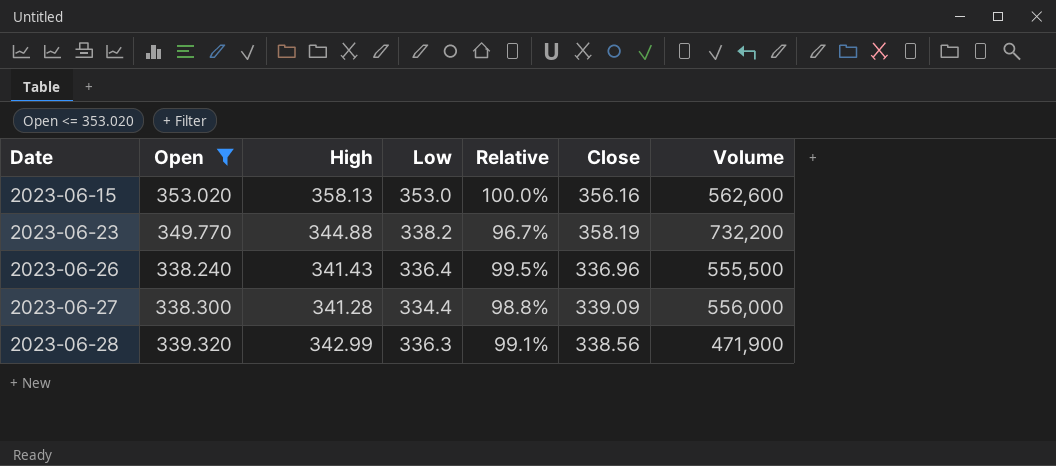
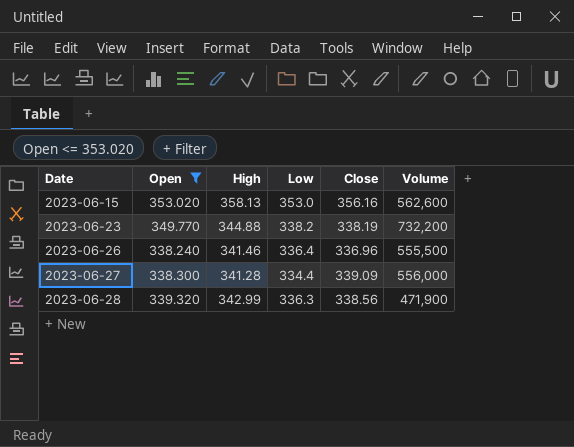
column Relative | formula: [Low] / [Open] -> none
2023-06-23 | Close: 358.19 -> 338.19
2023-06-26 | High: 341.43 -> 341.46

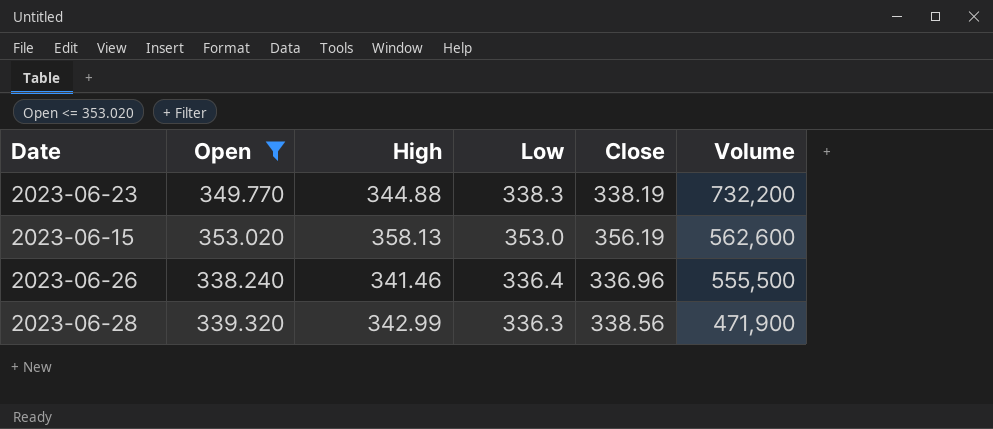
row order: Date ascending -> Volume descending
row 2023-06-27: 338.300 | 341.28 | 334.4 | 339.09 | 556,000 -> none
2023-06-23 | Low: 338.2 -> 338.3
2023-06-15 | Close: 356.16 -> 356.19

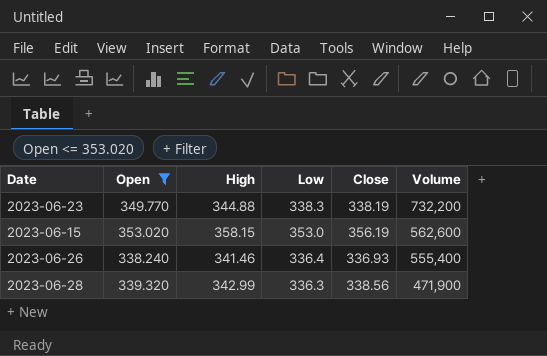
2023-06-15 | High: 358.13 -> 358.15
2023-06-26 | Close: 336.96 -> 336.93
2023-06-26 | Volume: 555,500 -> 555,400

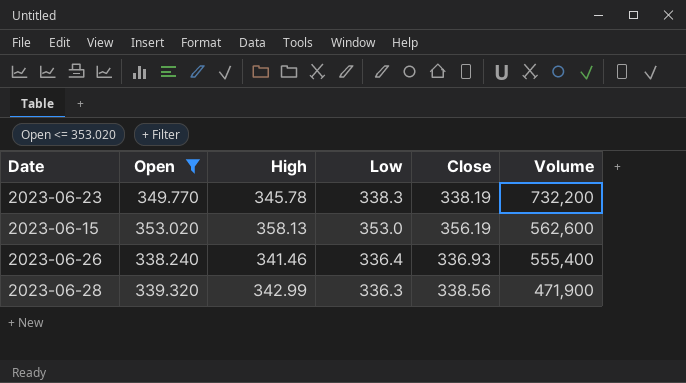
2023-06-23 | High: 344.88 -> 345.78
2023-06-15 | High: 358.15 -> 358.13

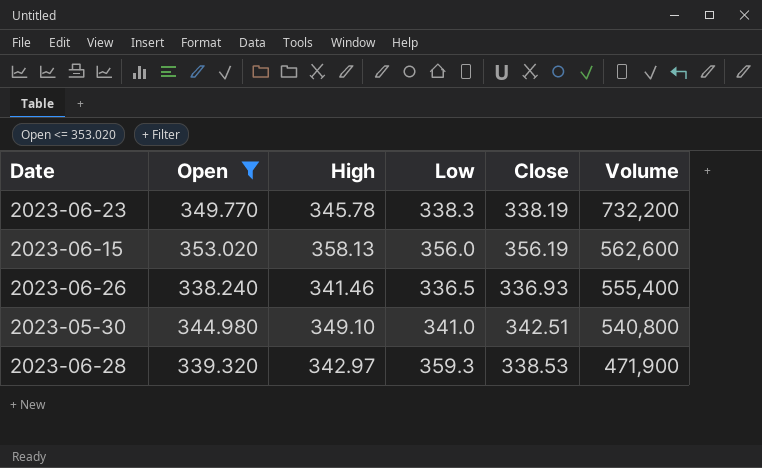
2023-06-15 | Low: 353.0 -> 356.0
2023-06-26 | Low: 336.4 -> 336.5
row 2023-05-30: none -> 344.980 | 349.10 | 341.0 | 342.51 | 540,800
2023-06-28 | High: 342.99 -> 342.97
2023-06-28 | Low: 336.3 -> 359.3
2023-06-28 | Close: 338.56 -> 338.53

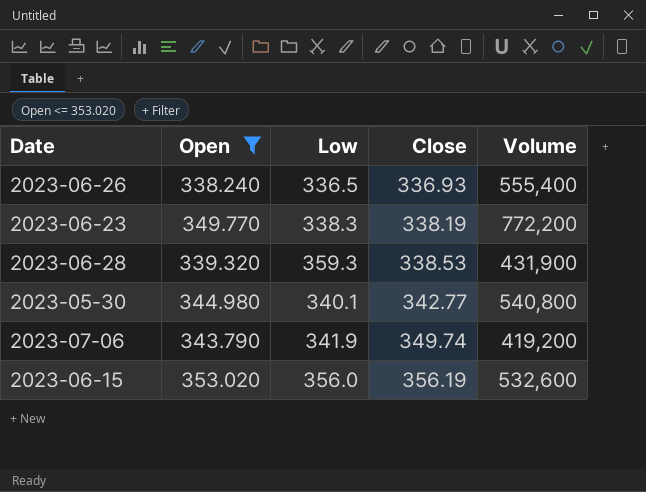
row order: Volume descending -> Close ascending
column High | position: 3 -> none
2023-06-23 | Volume: 732,200 -> 772,200
2023-06-28 | Volume: 471,900 -> 431,900
2023-05-30 | Low: 341.0 -> 340.1
2023-05-30 | Close: 342.51 -> 342.77
row 2023-07-06: none -> 343.790 | 341.9 | 349.74 | 419,200
2023-06-15 | Volume: 562,600 -> 532,600

